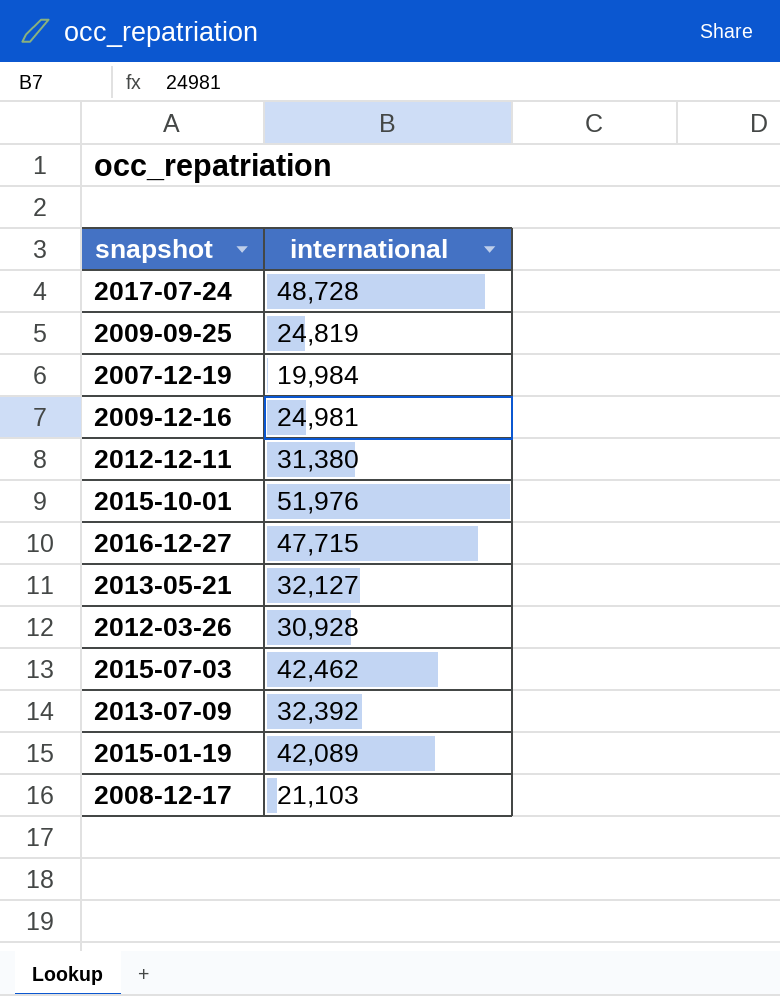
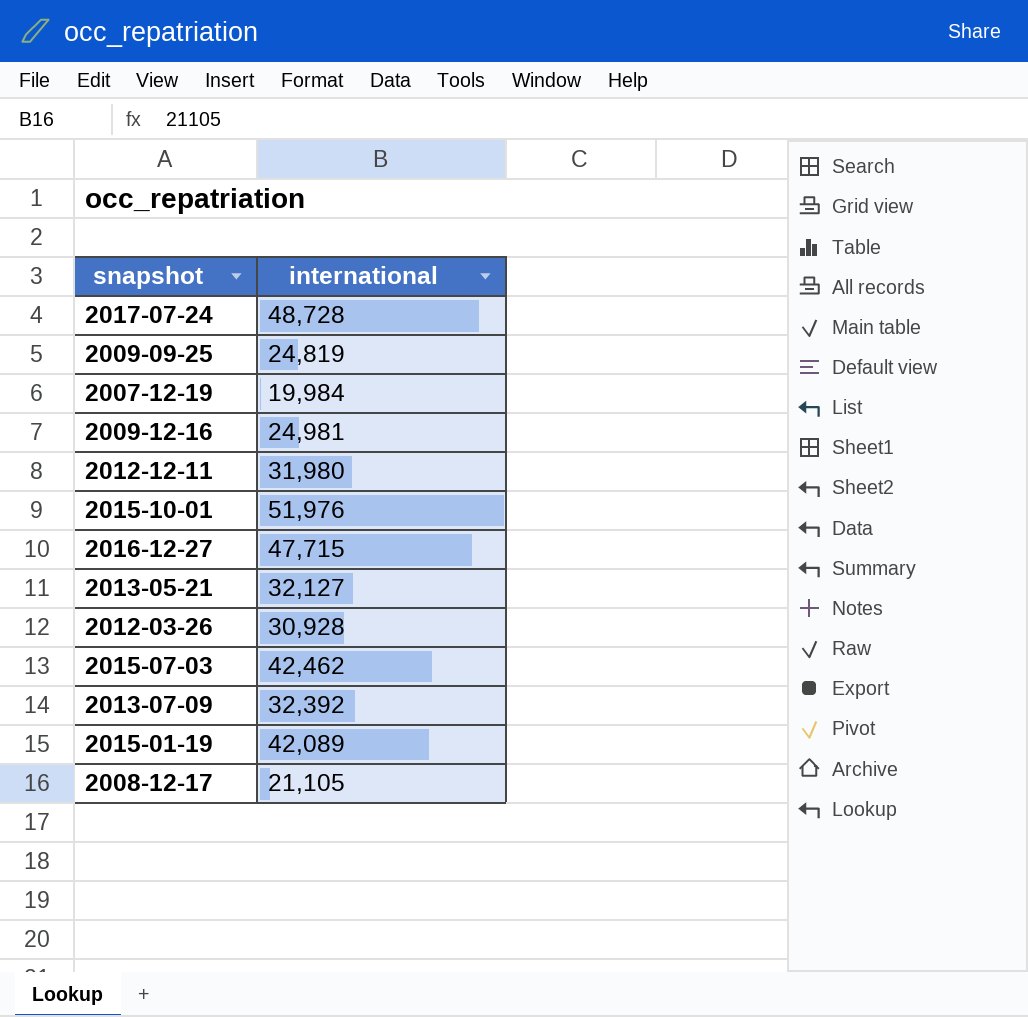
2012-12-11 | international: 31,380 -> 31,980
2008-12-17 | international: 21,103 -> 21,105

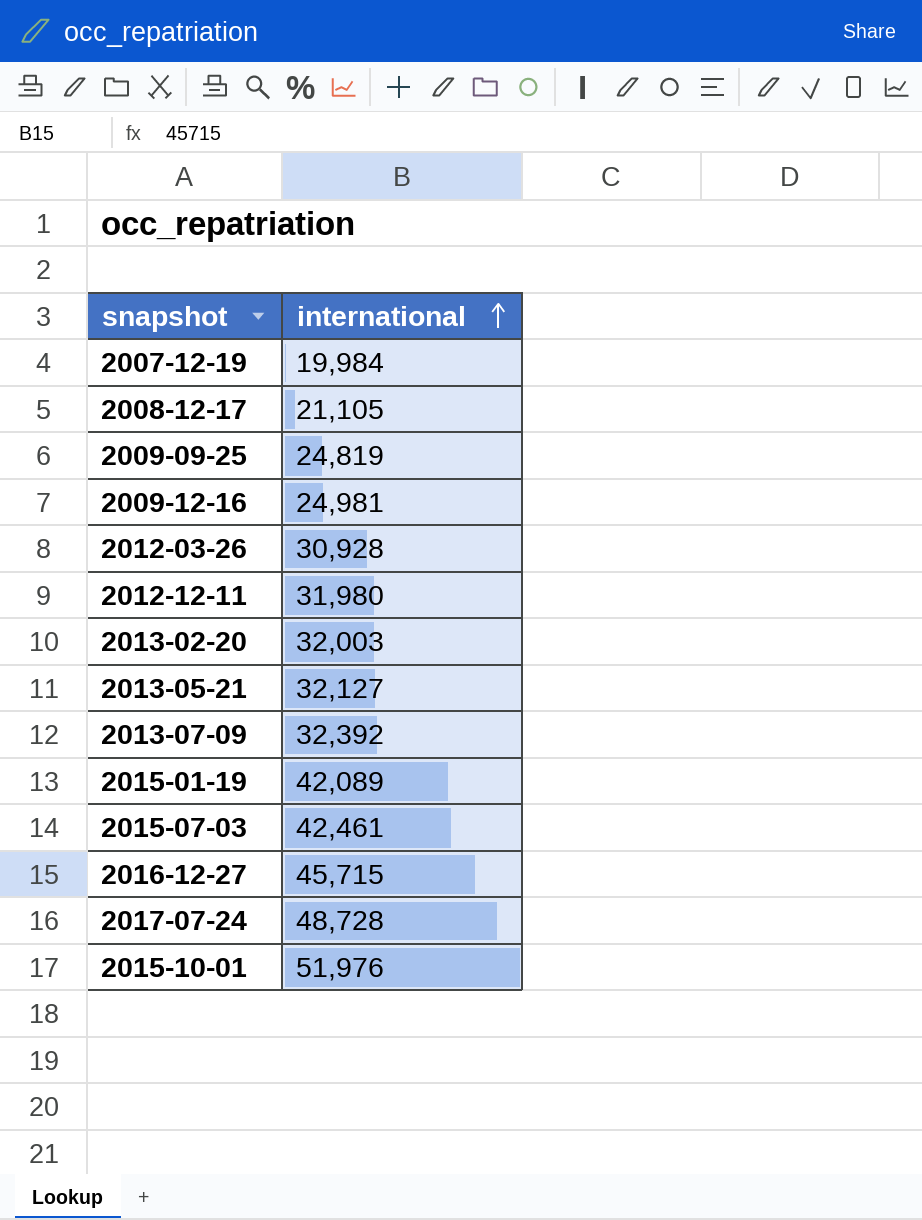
row order: none -> international ascending
row 2013-02-20: none -> 32,003
2015-07-03 | international: 42,462 -> 42,461
2016-12-27 | international: 47,715 -> 45,715

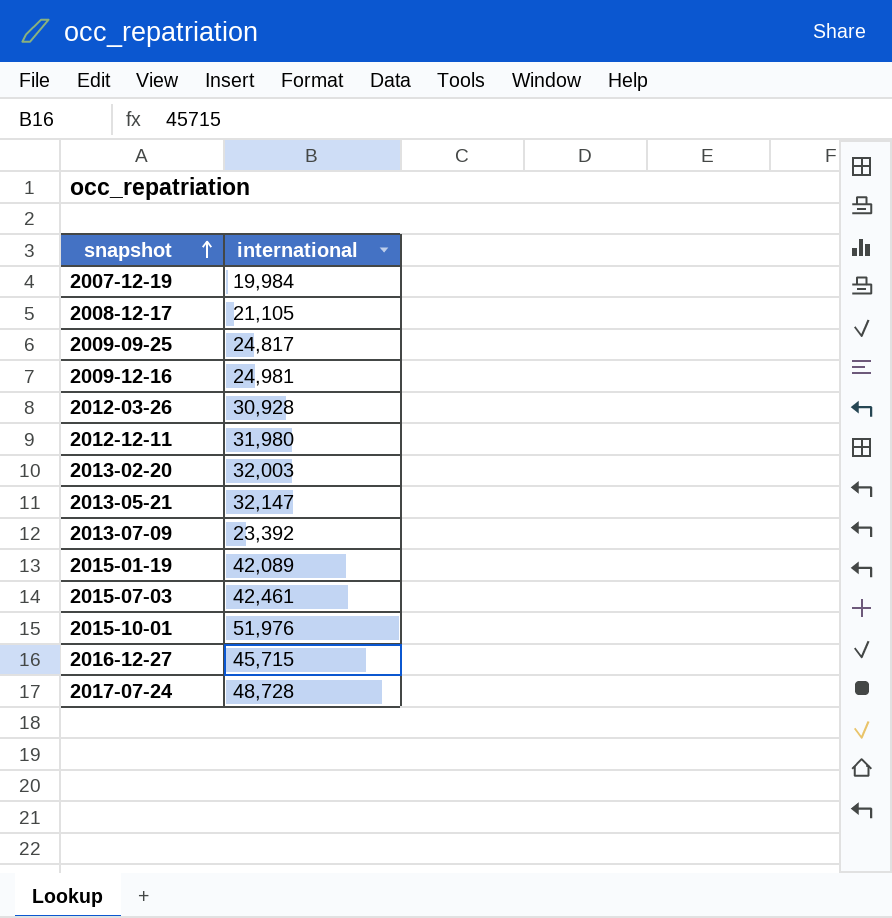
row order: international ascending -> snapshot ascending
2009-09-25 | international: 24,819 -> 24,817
2013-05-21 | international: 32,127 -> 32,147
2013-07-09 | international: 32,392 -> 23,392

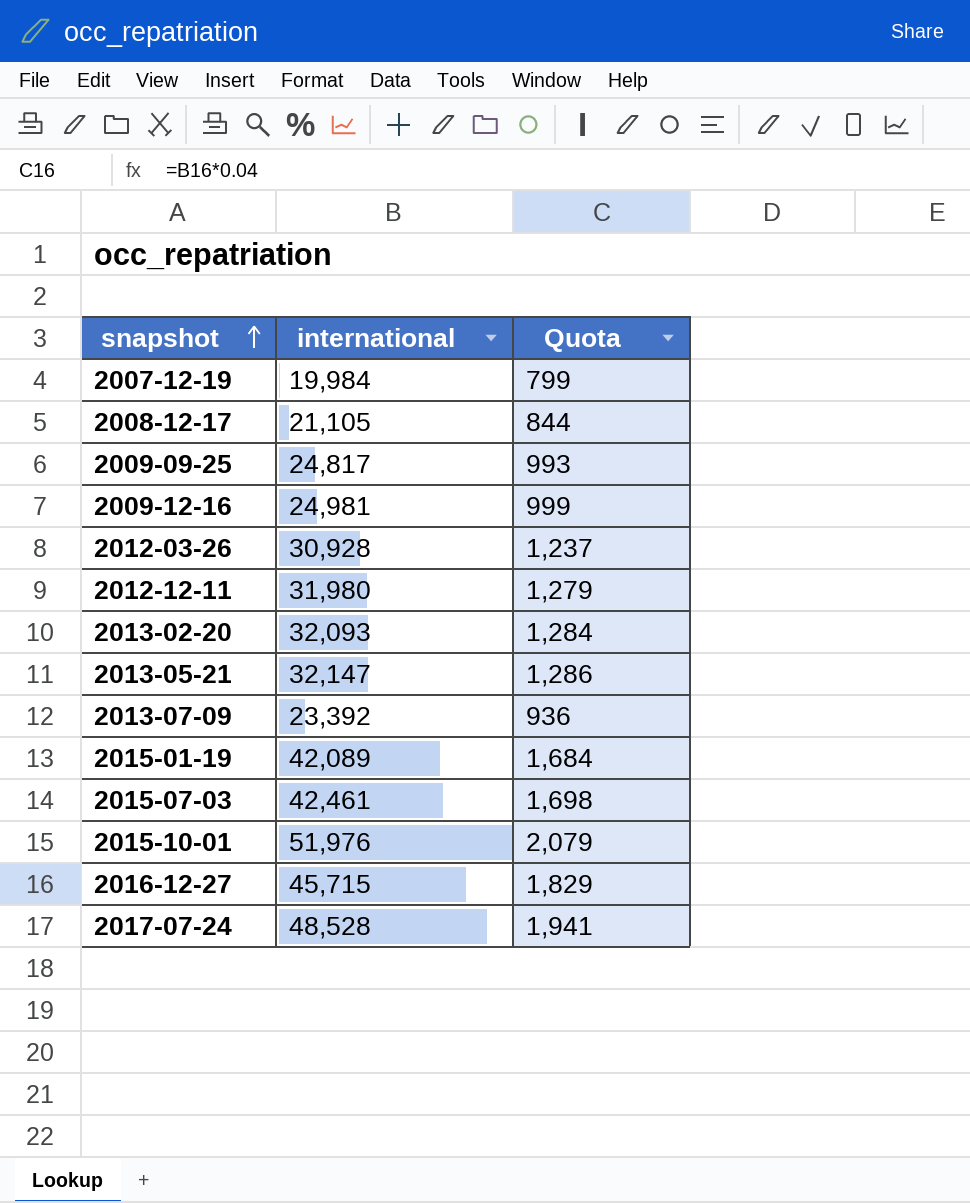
column Quota | formula: none -> [international] * 0.04
2013-02-20 | international: 32,003 -> 32,093
2017-07-24 | international: 48,728 -> 48,528

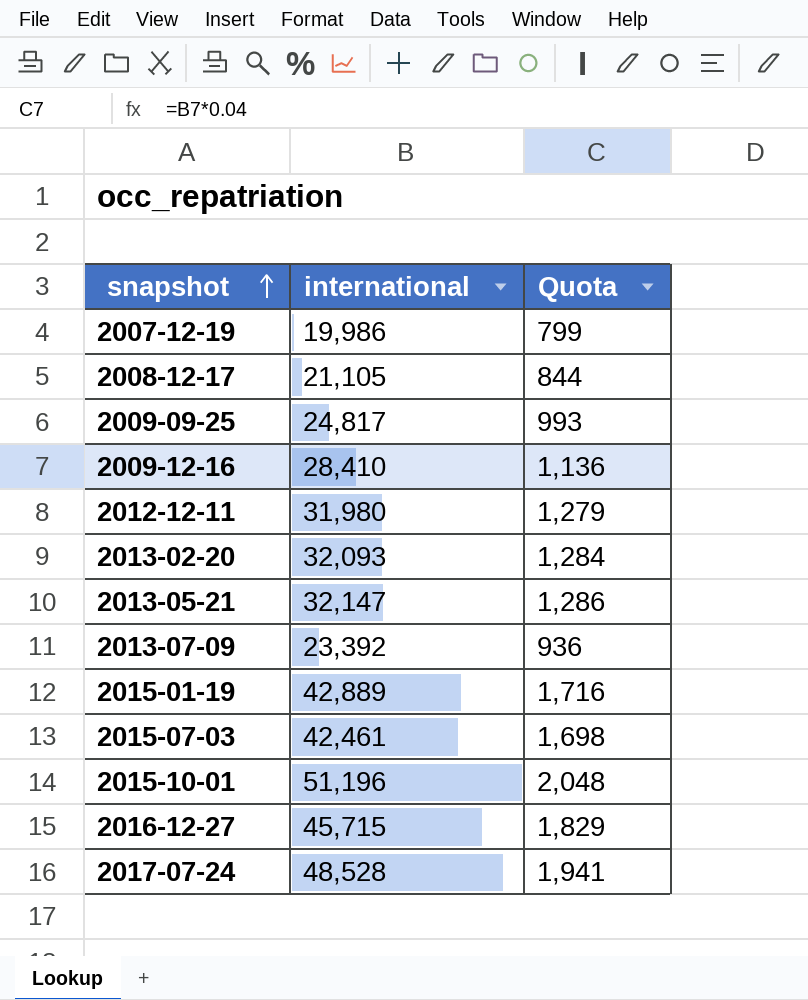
row 2012-03-26: 30,928 | 1,237 -> none
2007-12-19 | international: 19,984 -> 19,986
2009-12-16 | international: 24,981 -> 28,410
2009-12-16 | Quota: 999 -> 1,136
2015-01-19 | international: 42,089 -> 42,889
2015-01-19 | Quota: 1,684 -> 1,716
2015-10-01 | international: 51,976 -> 51,196
2015-10-01 | Quota: 2,079 -> 2,048

